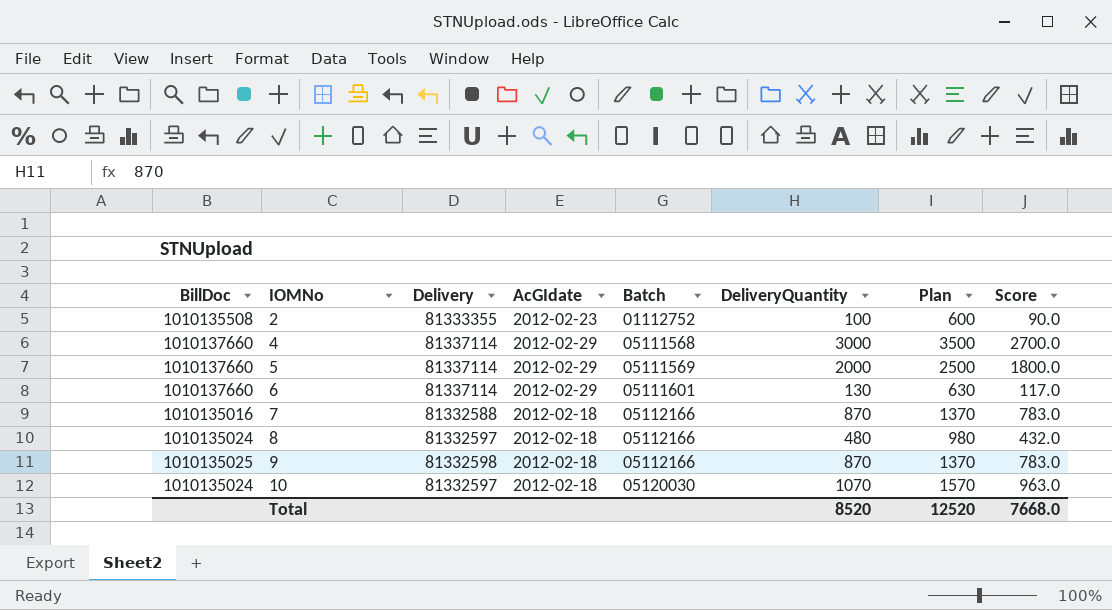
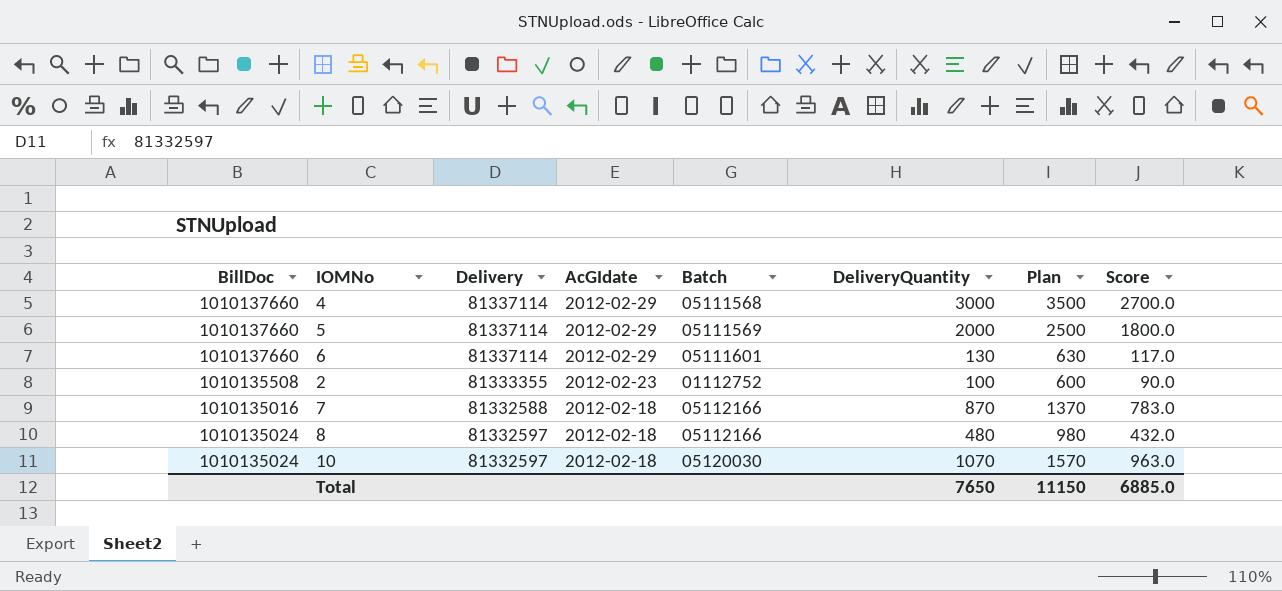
row order: IOMNo ascending -> AcGIdate descending
row 9: 1010135025 | 81332598 | 2012-02-18 | 05112166 | 870 | 1370 | 783.0 -> none
Total | DeliveryQuantity: 8520 -> 7650
Total | Plan: 12520 -> 11150
Total | Score: 7668.0 -> 6885.0

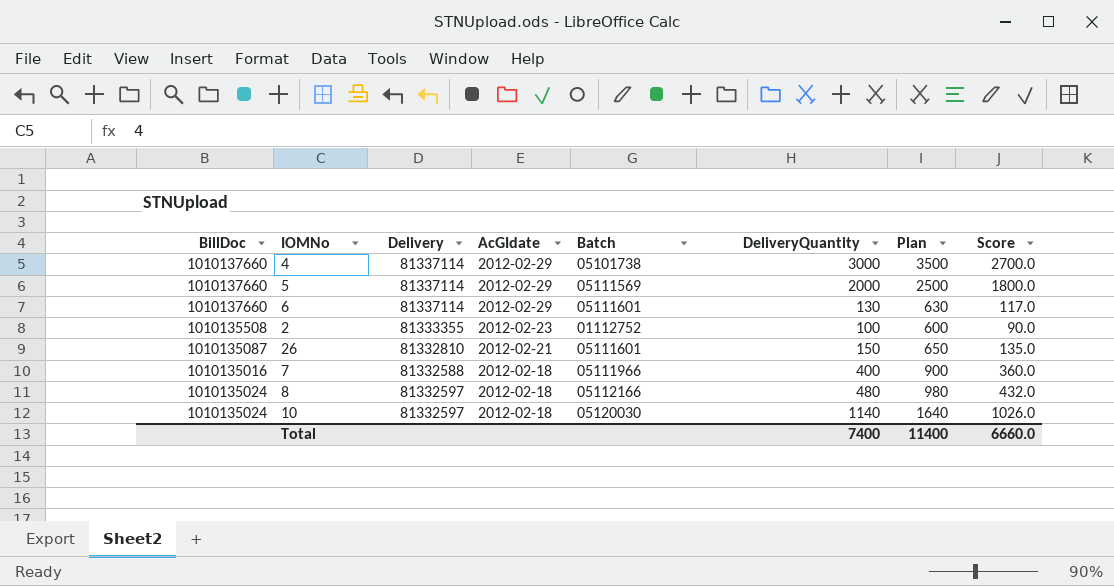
4 | Batch: 05111568 -> 05101738
row 26: none -> 1010135087 | 81332810 | 2012-02-21 | 05111601 | 150 | 650 | 135.0
7 | Batch: 05112166 -> 05111966
7 | DeliveryQuantity: 870 -> 400
7 | Plan: 1370 -> 900
7 | Score: 783.0 -> 360.0
10 | DeliveryQuantity: 1070 -> 1140
10 | Plan: 1570 -> 1640
10 | Score: 963.0 -> 1026.0
Total | DeliveryQuantity: 7650 -> 7400
Total | Plan: 11150 -> 11400
Total | Score: 6885.0 -> 6660.0

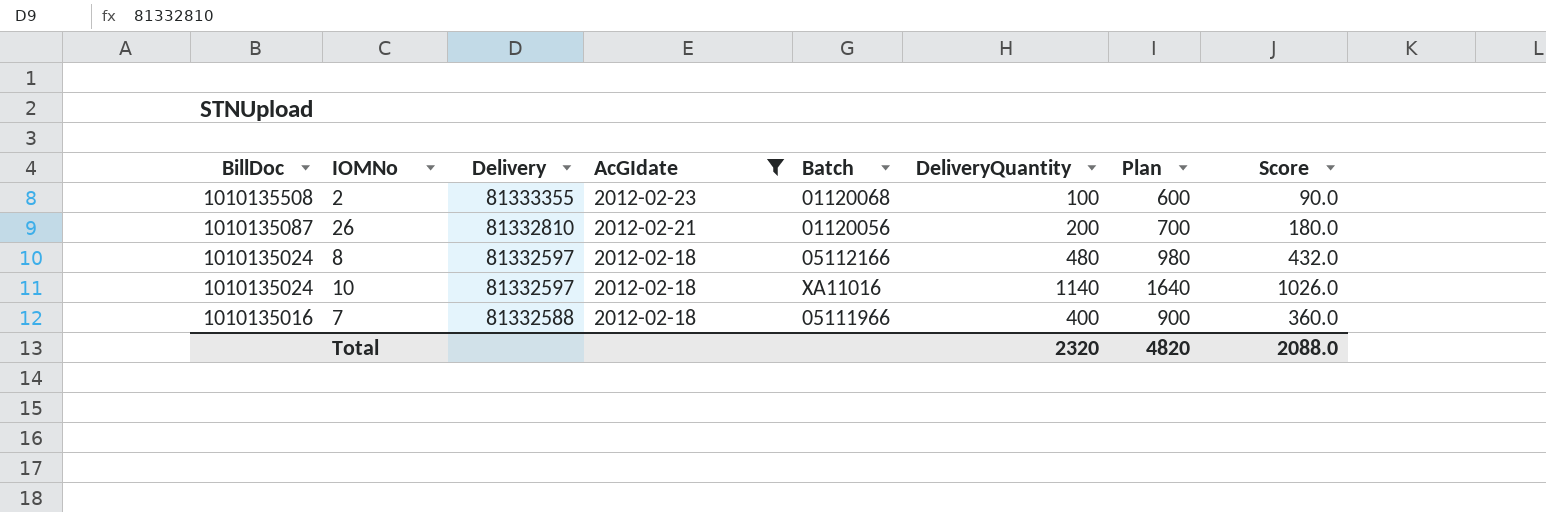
filter: none -> AcGIdate != 2012-02-29
row order: AcGIdate descending -> BillDoc descending
2 | Batch: 01112752 -> 01120068
26 | Batch: 05111601 -> 01120056
26 | DeliveryQuantity: 150 -> 200
26 | Plan: 650 -> 700
26 | Score: 135.0 -> 180.0
10 | Batch: 05120030 -> XA11016
Total | DeliveryQuantity: 7400 -> 2320
Total | Plan: 11400 -> 4820
Total | Score: 6660.0 -> 2088.0

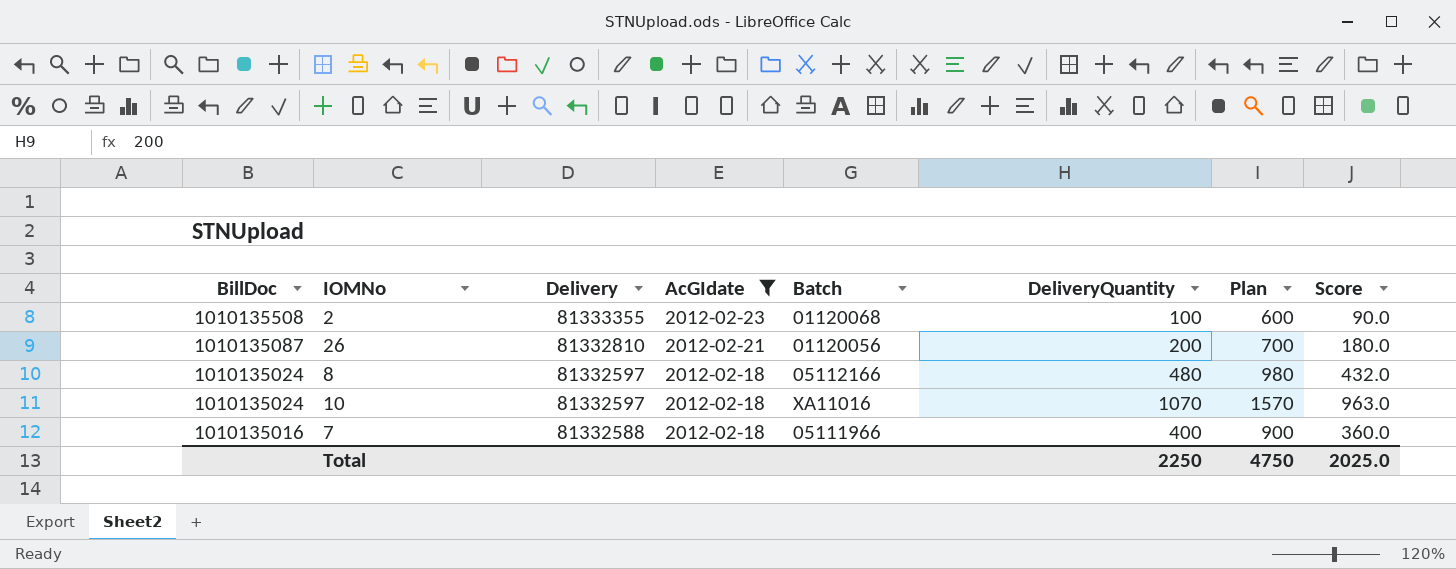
10 | DeliveryQuantity: 1140 -> 1070
10 | Plan: 1640 -> 1570
10 | Score: 1026.0 -> 963.0
Total | DeliveryQuantity: 2320 -> 2250
Total | Plan: 4820 -> 4750
Total | Score: 2088.0 -> 2025.0

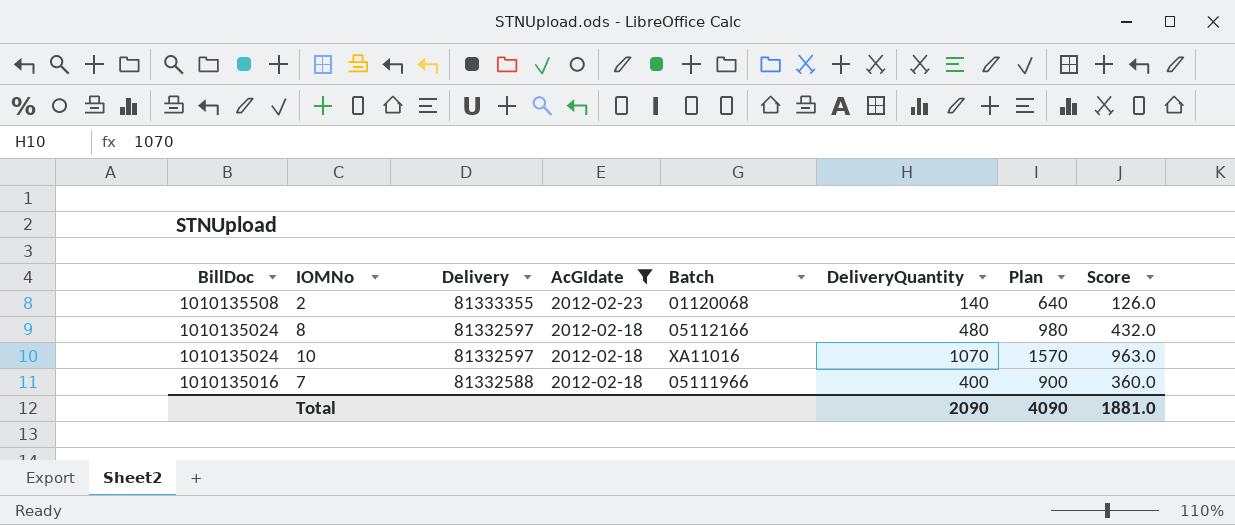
row 26: 1010135087 | 81332810 | 2012-02-21 | 01120056 | 200 | 700 | 180.0 -> none
2 | DeliveryQuantity: 100 -> 140
2 | Plan: 600 -> 640
2 | Score: 90.0 -> 126.0
Total | DeliveryQuantity: 2250 -> 2090
Total | Plan: 4750 -> 4090
Total | Score: 2025.0 -> 1881.0

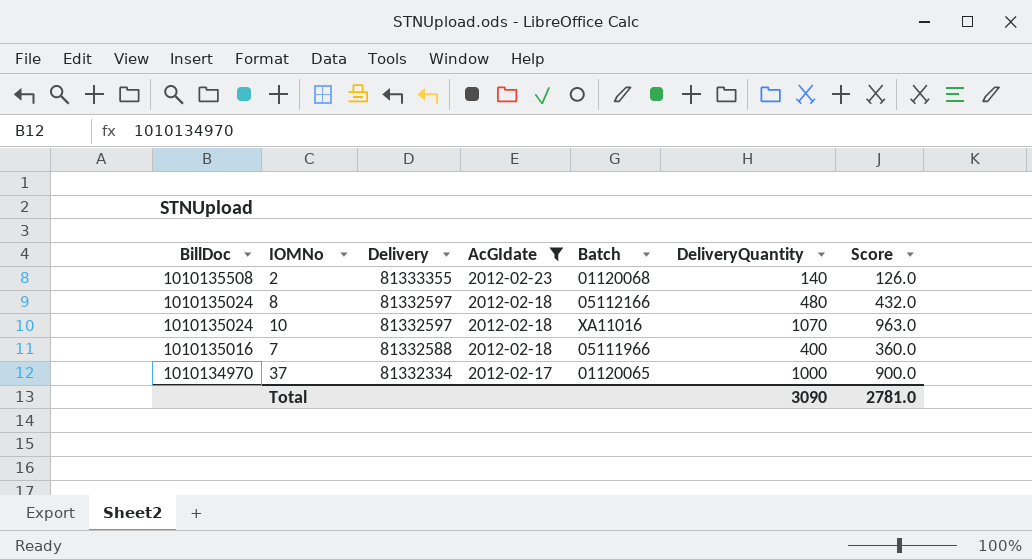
column Plan | formula: [DeliveryQuantity] + 500 -> none
row 37: none -> 1010134970 | 81332334 | 2012-02-17 | 01120065 | 1000 | 900.0
Total | DeliveryQuantity: 2090 -> 3090
Total | Score: 1881.0 -> 2781.0

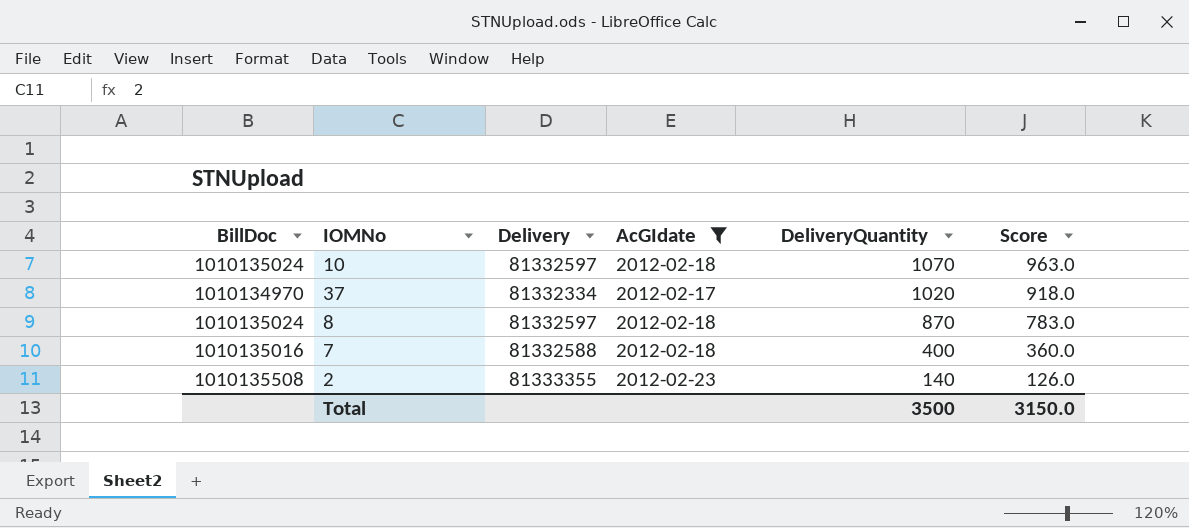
row order: BillDoc descending -> DeliveryQuantity descending
column Batch | position: 5 -> none
37 | DeliveryQuantity: 1000 -> 1020
37 | Score: 900.0 -> 918.0
8 | DeliveryQuantity: 480 -> 870
8 | Score: 432.0 -> 783.0
Total | DeliveryQuantity: 3090 -> 3500
Total | Score: 2781.0 -> 3150.0

